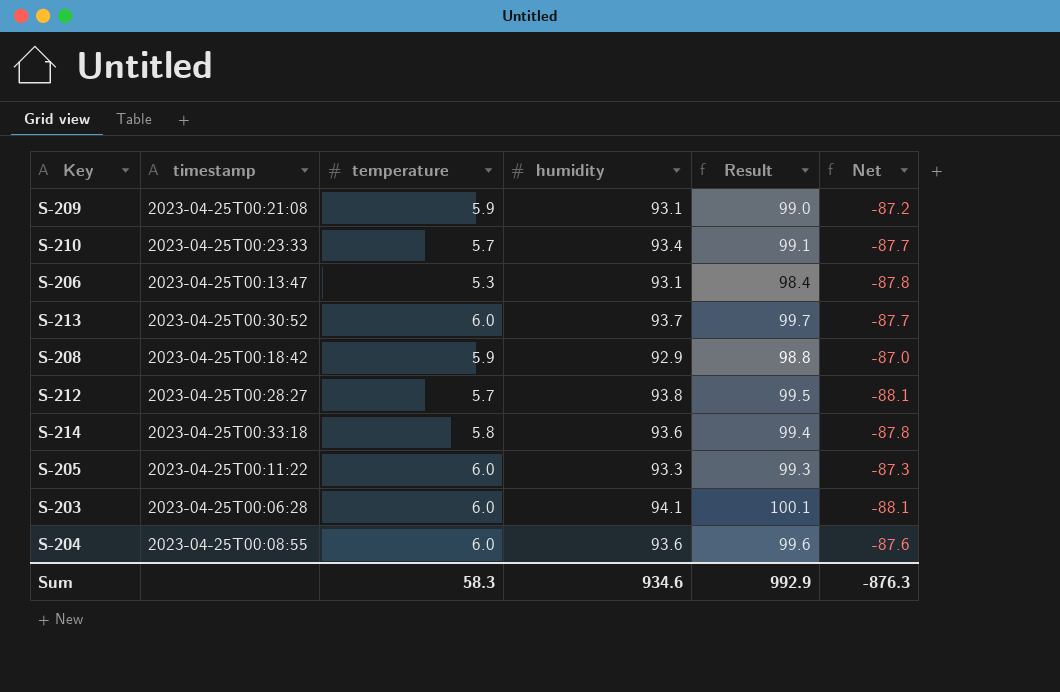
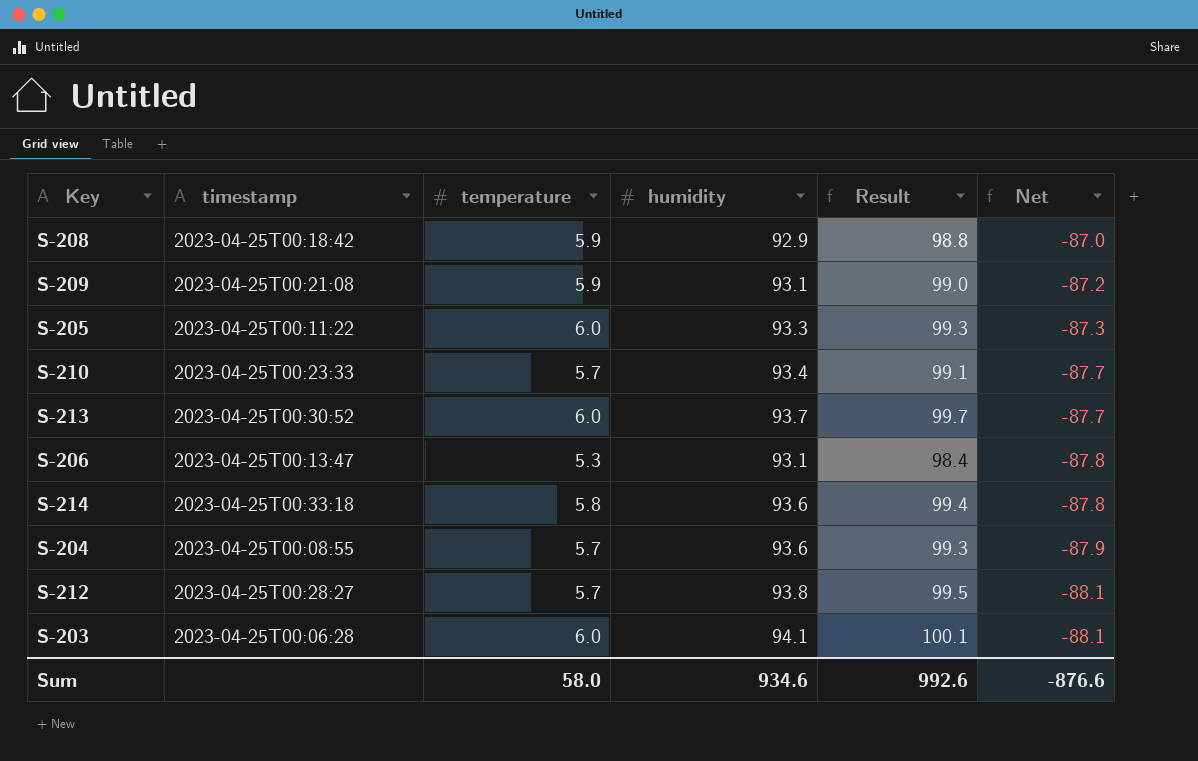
row order: none -> Net descending
S-204 | temperature: 6.0 -> 5.7
S-204 | Result: 99.6 -> 99.3
S-204 | Net: -87.6 -> -87.9
Sum | temperature: 58.3 -> 58.0
Sum | Result: 992.9 -> 992.6
Sum | Net: -876.3 -> -876.6

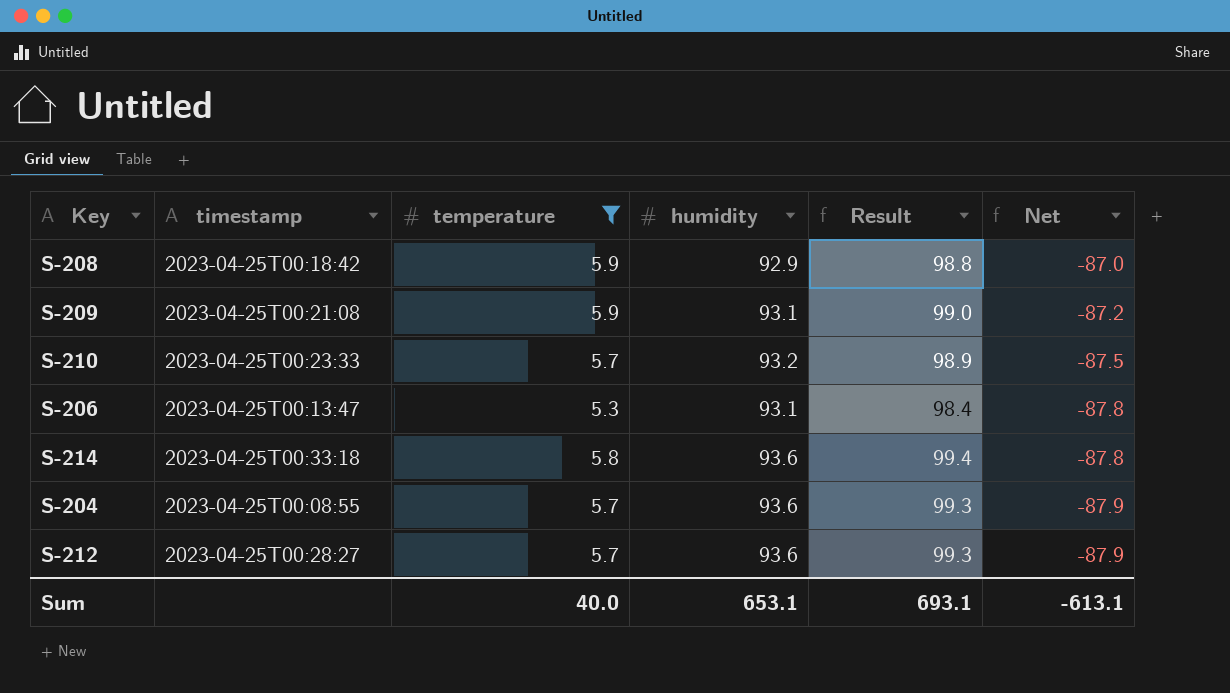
filter: none -> temperature != 6.0
S-210 | humidity: 93.4 -> 93.2
S-210 | Result: 99.1 -> 98.9
S-210 | Net: -87.7 -> -87.5
S-212 | humidity: 93.8 -> 93.6
S-212 | Result: 99.5 -> 99.3
S-212 | Net: -88.1 -> -87.9
Sum | temperature: 58.0 -> 40.0
Sum | humidity: 934.6 -> 653.1
Sum | Result: 992.6 -> 693.1
Sum | Net: -876.6 -> -613.1

